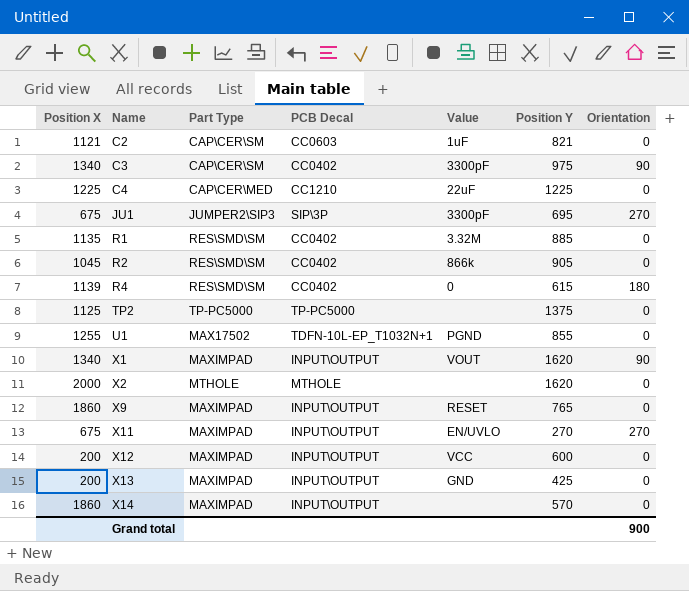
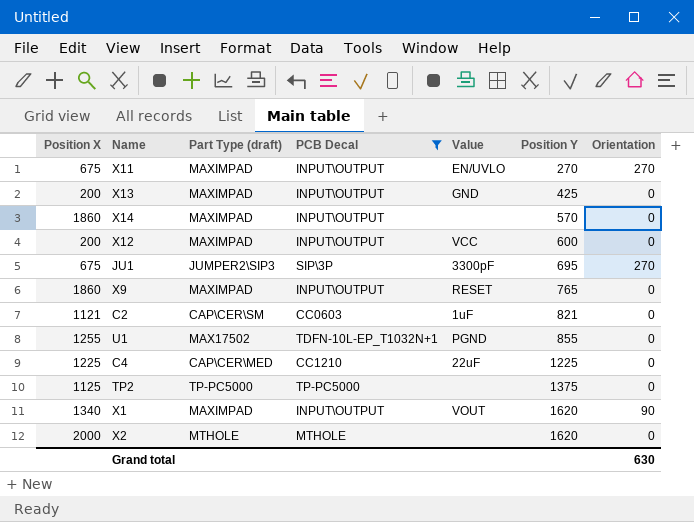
filter: none -> PCB Decal != CC0402
row order: Name ascending -> Position Y ascending
column name: Part Type -> Part Type (draft)
Grand total | Orientation: 900 -> 630

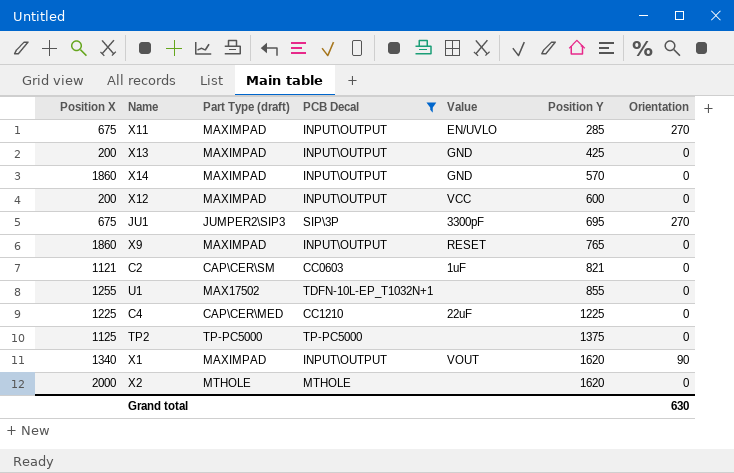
X11 | Position Y: 270 -> 285
X14 | Value: none -> GND
U1 | Value: PGND -> none

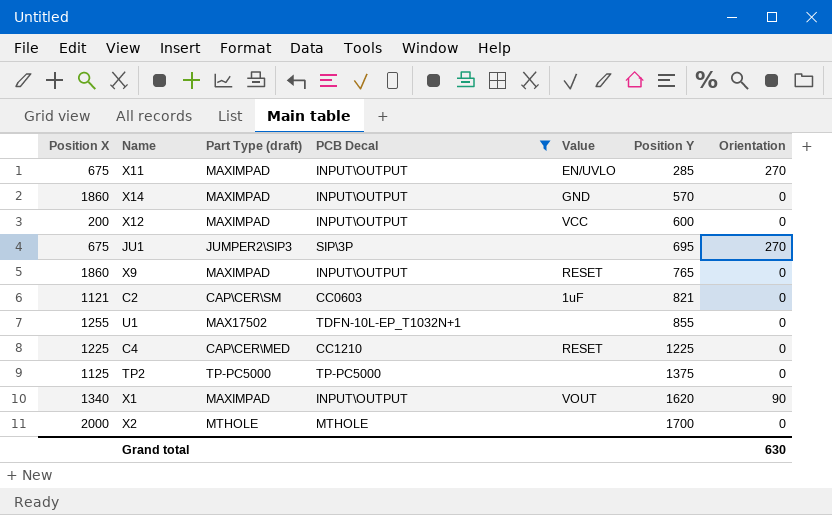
row X13: 200 | MAXIMPAD | INPUT\OUTPUT | GND | 425 | 0 -> none
JU1 | Value: 3300pF -> none
C4 | Value: 22uF -> RESET
X2 | Position Y: 1620 -> 1700

